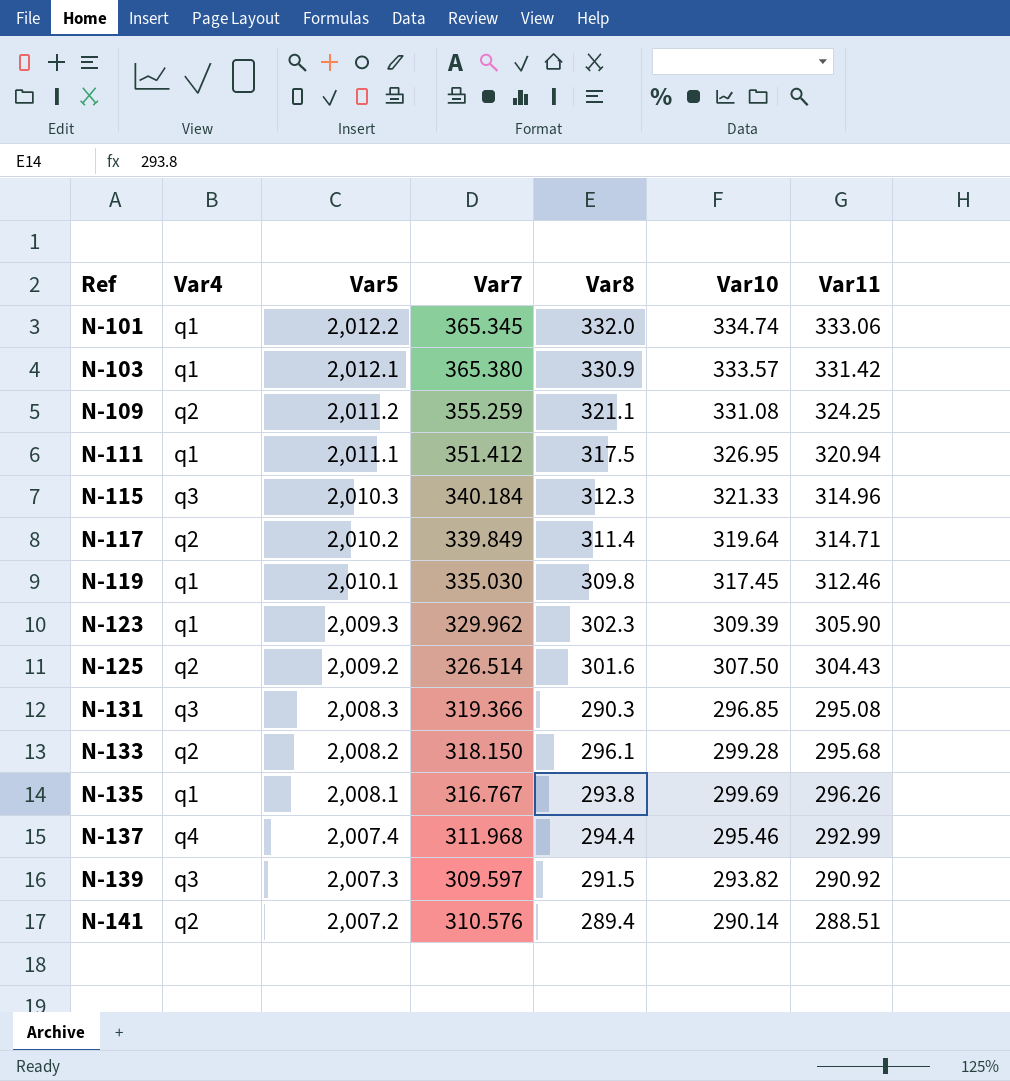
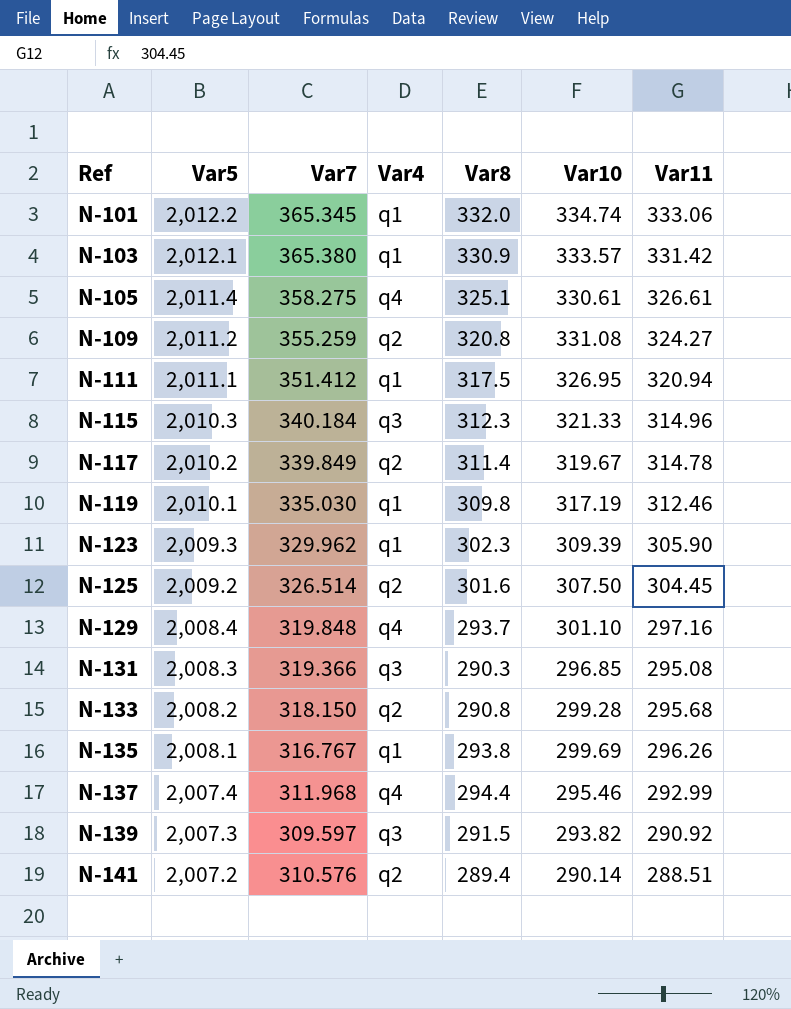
column Var4 | position: 2 -> 4
row N-105: none -> 2,011.4 | 358.275 | q4 | 325.1 | 330.61 | 326.61
N-109 | Var8: 321.1 -> 320.8
N-109 | Var11: 324.25 -> 324.27
N-117 | Var10: 319.64 -> 319.67
N-117 | Var11: 314.71 -> 314.78
N-119 | Var10: 317.45 -> 317.19
N-125 | Var11: 304.43 -> 304.45
row N-129: none -> 2,008.4 | 319.848 | q4 | 293.7 | 301.10 | 297.16
N-133 | Var8: 296.1 -> 290.8

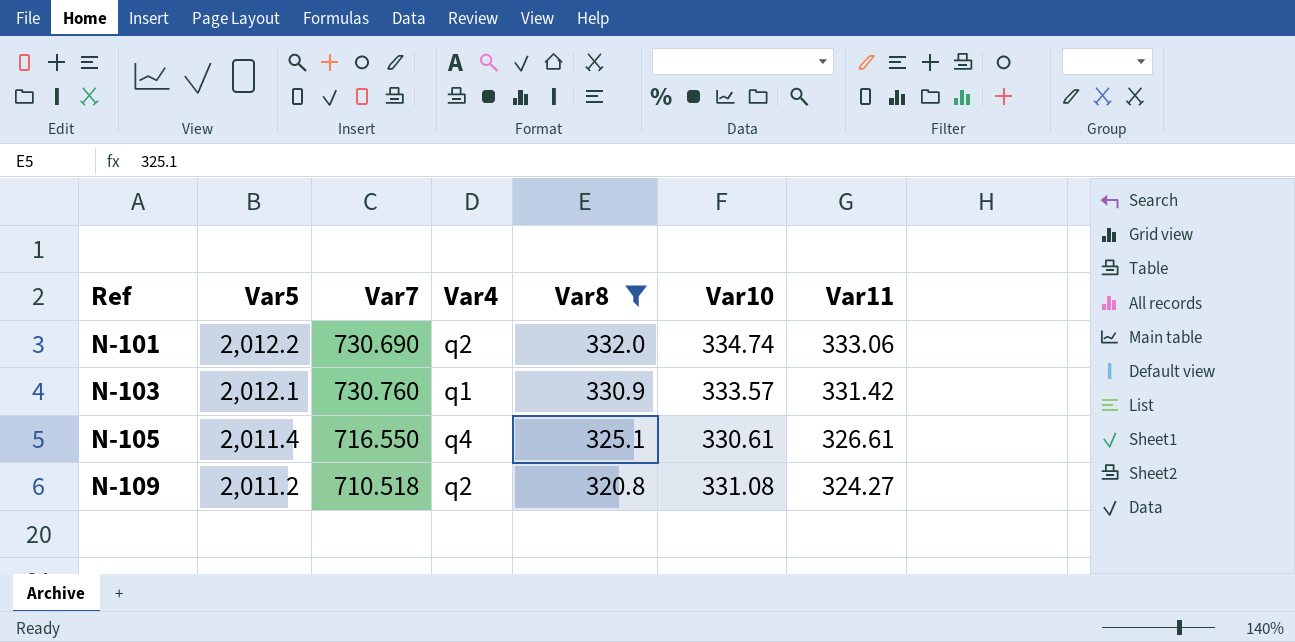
filter: none -> Var8 >= 320.8
N-101 | Var7: 365.345 -> 730.690
N-101 | Var4: q1 -> q2
N-103 | Var7: 365.380 -> 730.760
N-105 | Var7: 358.275 -> 716.550
N-109 | Var7: 355.259 -> 710.518

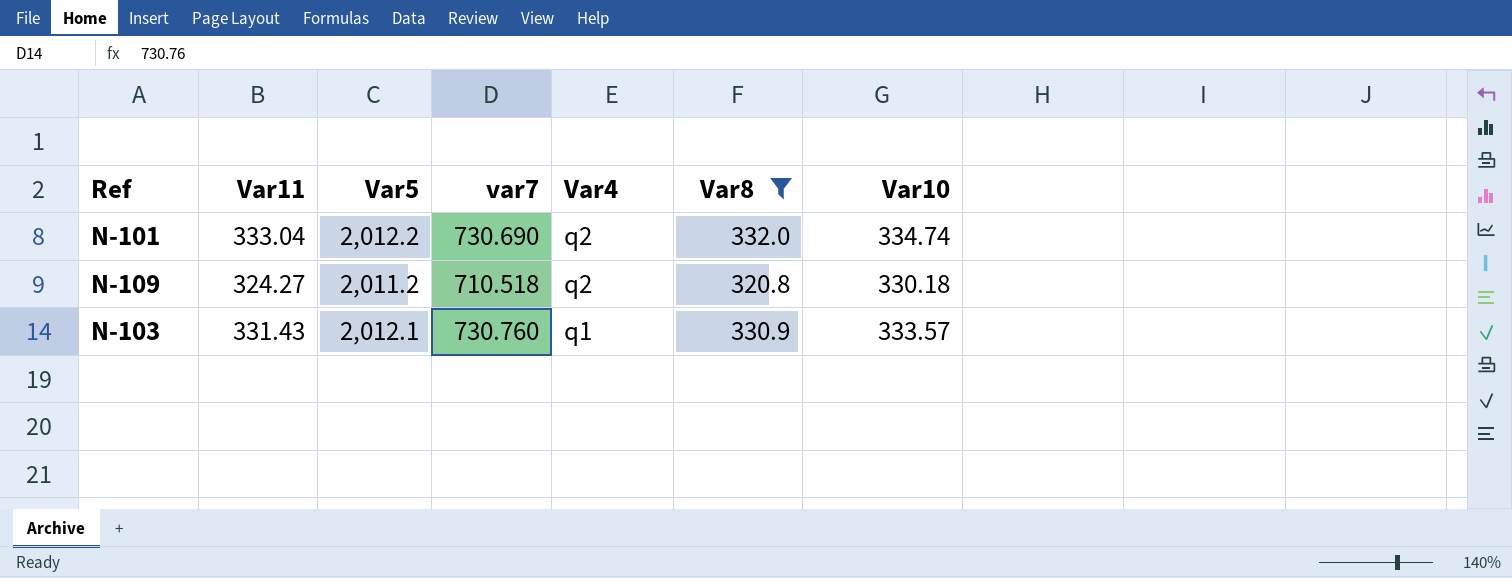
row order: Ref ascending -> Var4 descending
column Var11 | position: 7 -> 2
column name: Var7 -> var7
row N-105: 2,011.4 | 716.550 | q4 | 325.1 | 330.61 | 326.61 -> none
N-101 | Var11: 333.06 -> 333.04
N-109 | Var10: 331.08 -> 330.18
N-103 | Var11: 331.42 -> 331.43

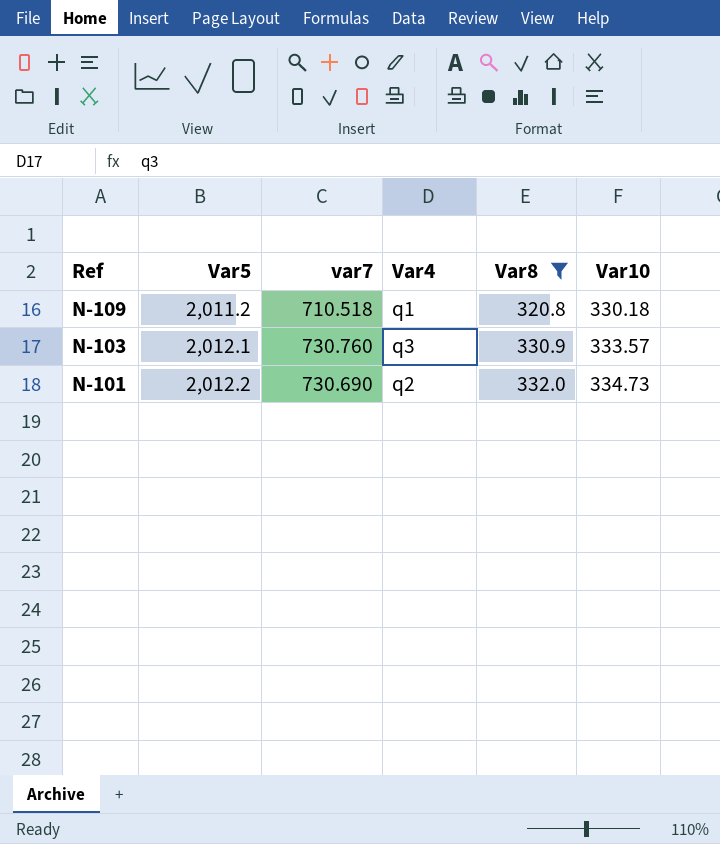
row order: Var4 descending -> Ref descending
column Var11 | position: 2 -> none
N-109 | Var4: q2 -> q1
N-103 | Var4: q1 -> q3
N-101 | Var10: 334.74 -> 334.73

